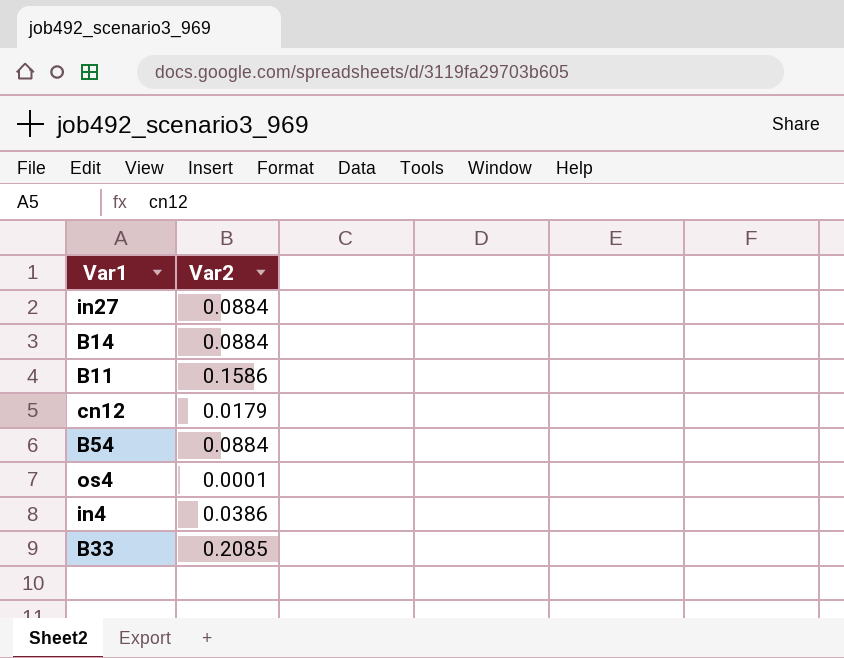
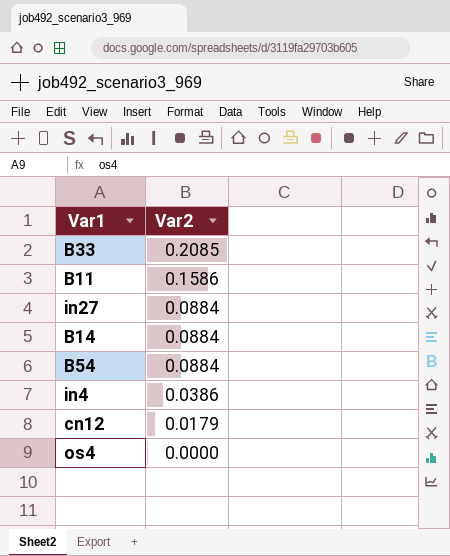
row order: none -> Var2 descending
os4 | Var2: 0.0001 -> 0.0000

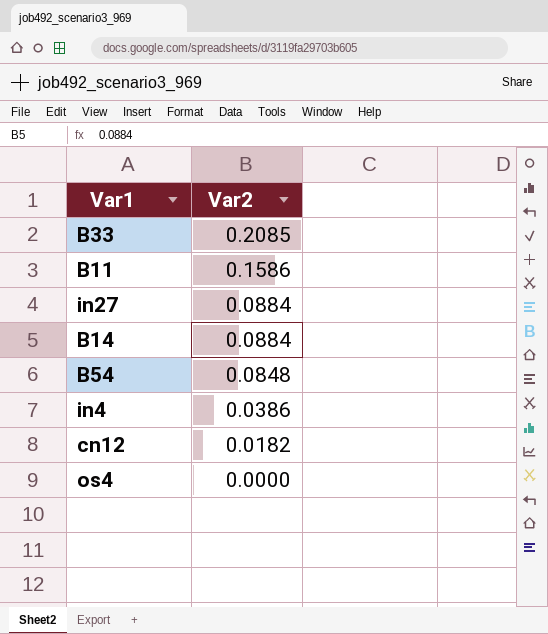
B54 | Var2: 0.0884 -> 0.0848
cn12 | Var2: 0.0179 -> 0.0182

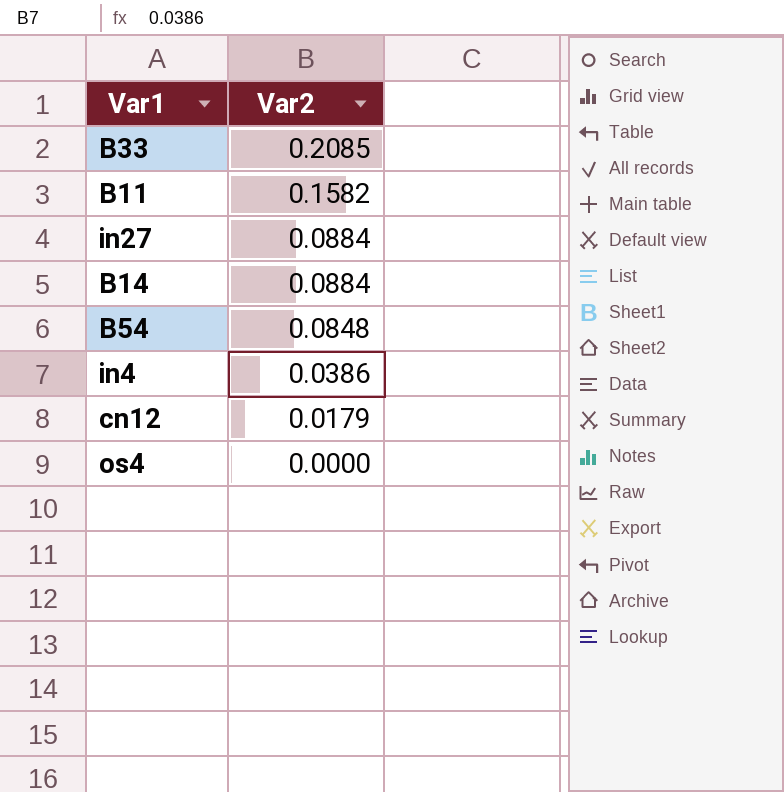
B11 | Var2: 0.1586 -> 0.1582
cn12 | Var2: 0.0182 -> 0.0179

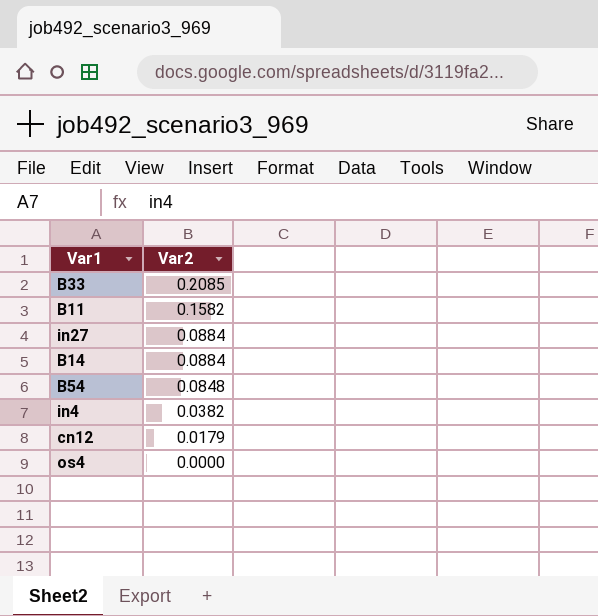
in4 | Var2: 0.0386 -> 0.0382

